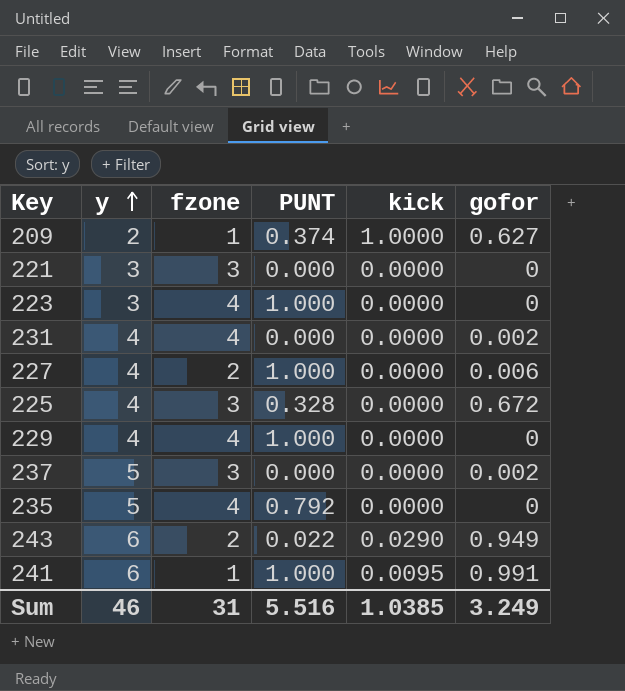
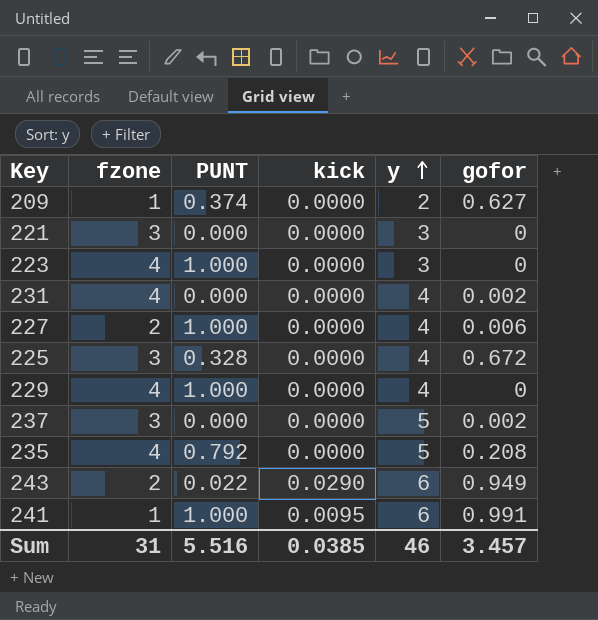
column y | position: 2 -> 5
209 | kick: 1.0000 -> 0.0000
235 | gofor: 0 -> 0.208
Sum | kick: 1.0385 -> 0.0385
Sum | gofor: 3.249 -> 3.457

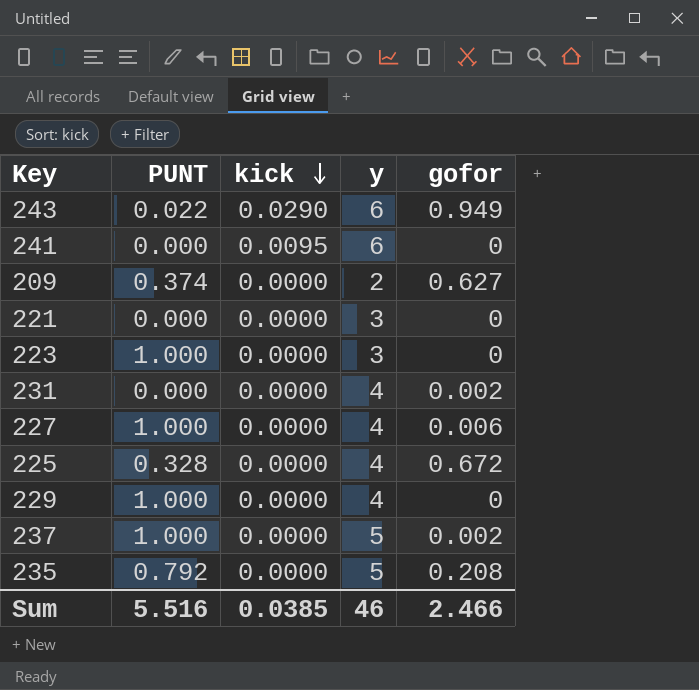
row order: y ascending -> kick descending
column fzone | position: 2 -> none
241 | PUNT: 1.000 -> 0.000
241 | gofor: 0.991 -> 0
237 | PUNT: 0.000 -> 1.000
Sum | gofor: 3.457 -> 2.466

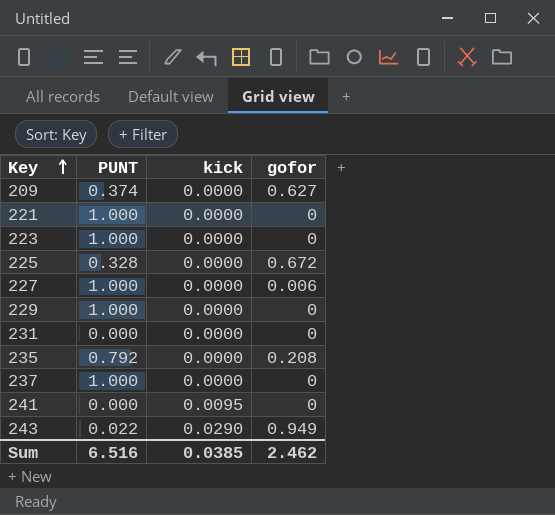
row order: kick descending -> Key ascending
column y | position: 4 -> none
221 | PUNT: 0.000 -> 1.000
231 | gofor: 0.002 -> 0
237 | gofor: 0.002 -> 0
Sum | PUNT: 5.516 -> 6.516
Sum | gofor: 2.466 -> 2.462

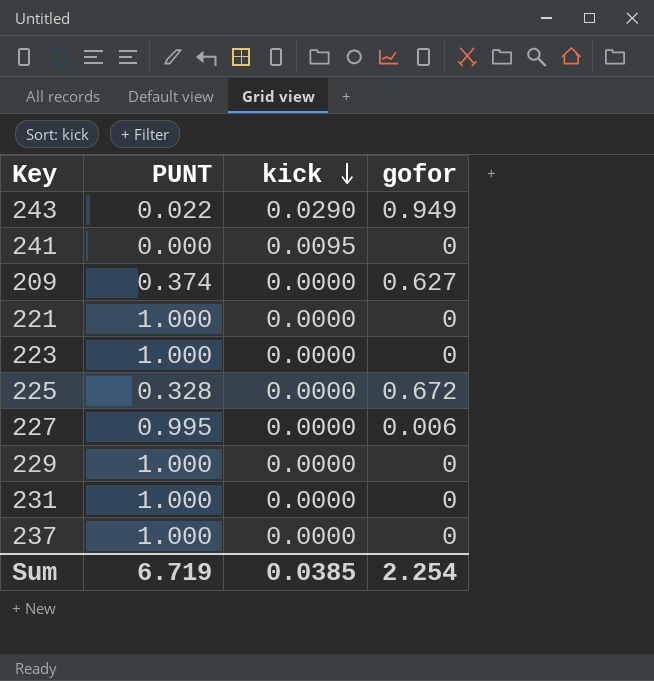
row order: Key ascending -> kick descending
row 235: 0.792 | 0.0000 | 0.208 -> none
227 | PUNT: 1.000 -> 0.995
231 | PUNT: 0.000 -> 1.000
Sum | PUNT: 6.516 -> 6.719
Sum | gofor: 2.462 -> 2.254

